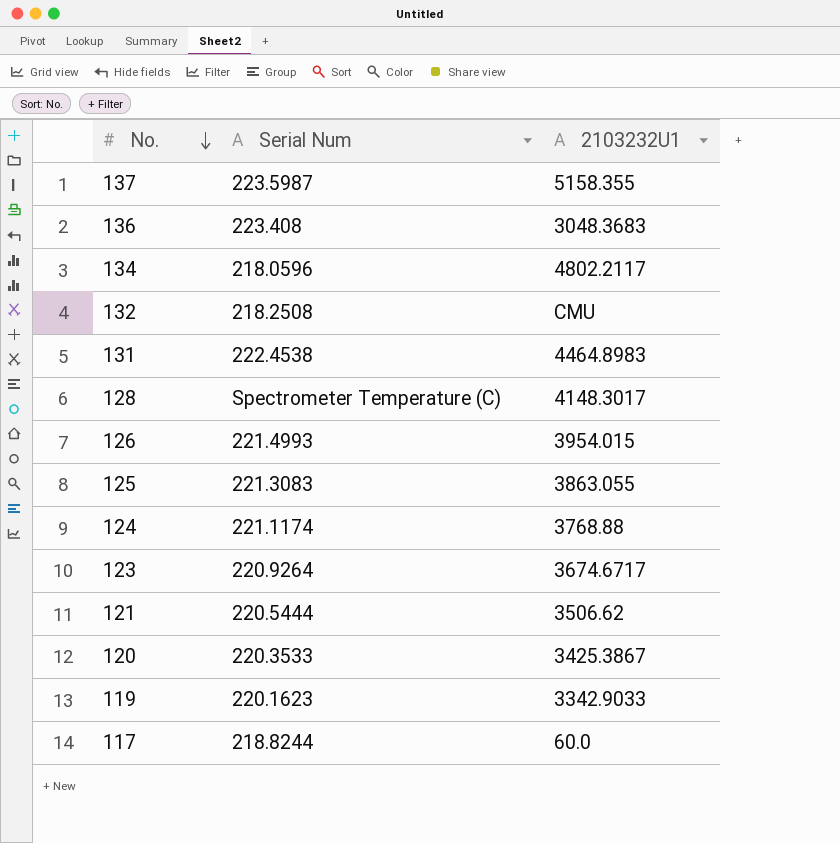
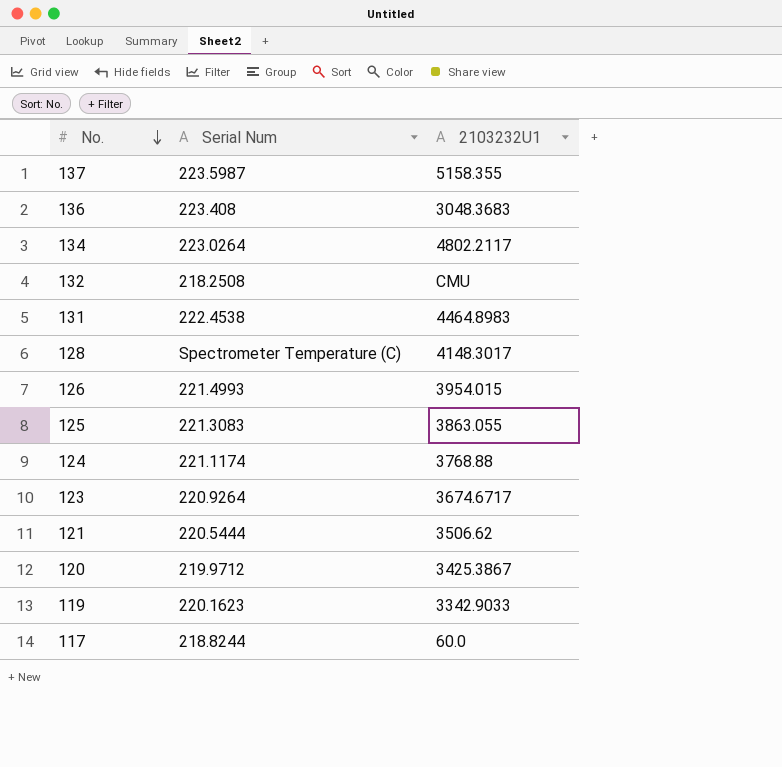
134 | Serial Num: 218.0596 -> 223.0264
120 | Serial Num: 220.3533 -> 219.9712

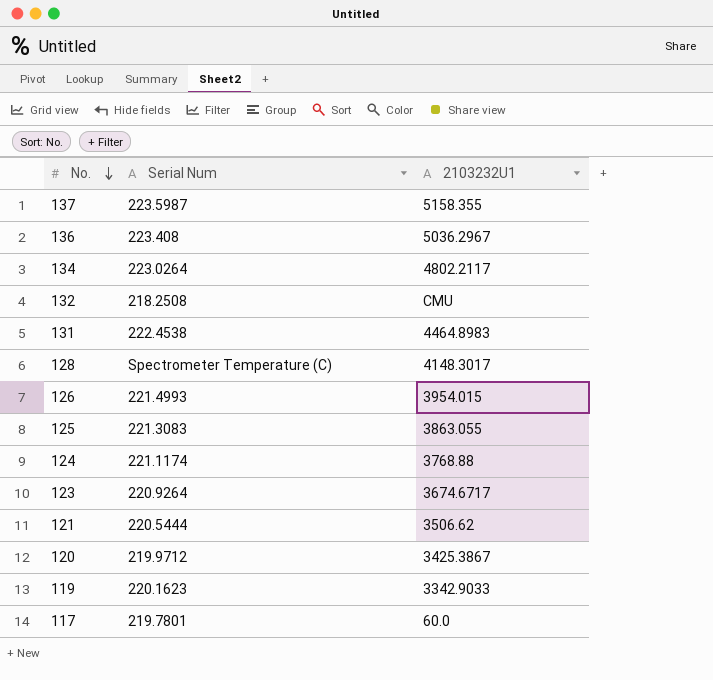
136 | 2103232U1: 3048.3683 -> 5036.2967
117 | Serial Num: 218.8244 -> 219.7801

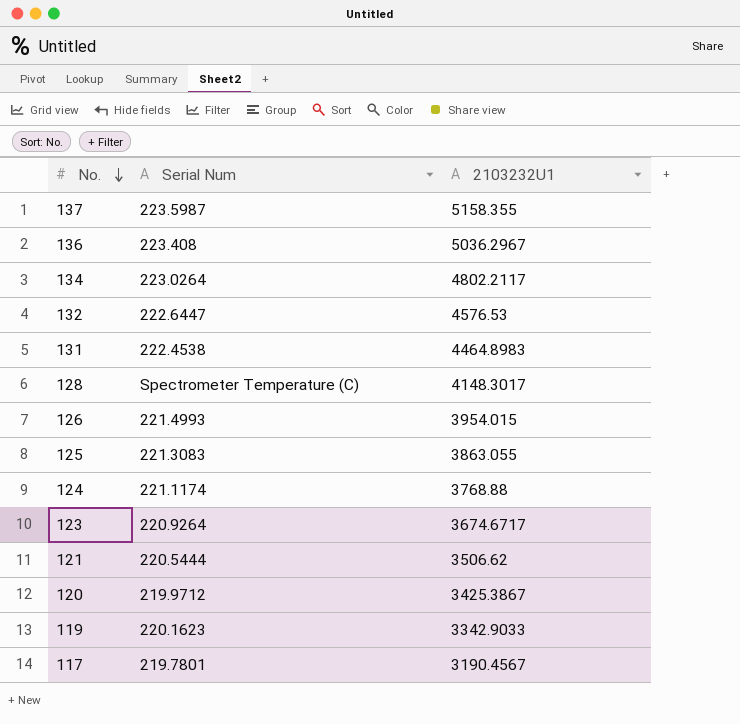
132 | Serial Num: 218.2508 -> 222.6447
132 | 2103232U1: CMU -> 4576.53
117 | 2103232U1: 60.0 -> 3190.4567

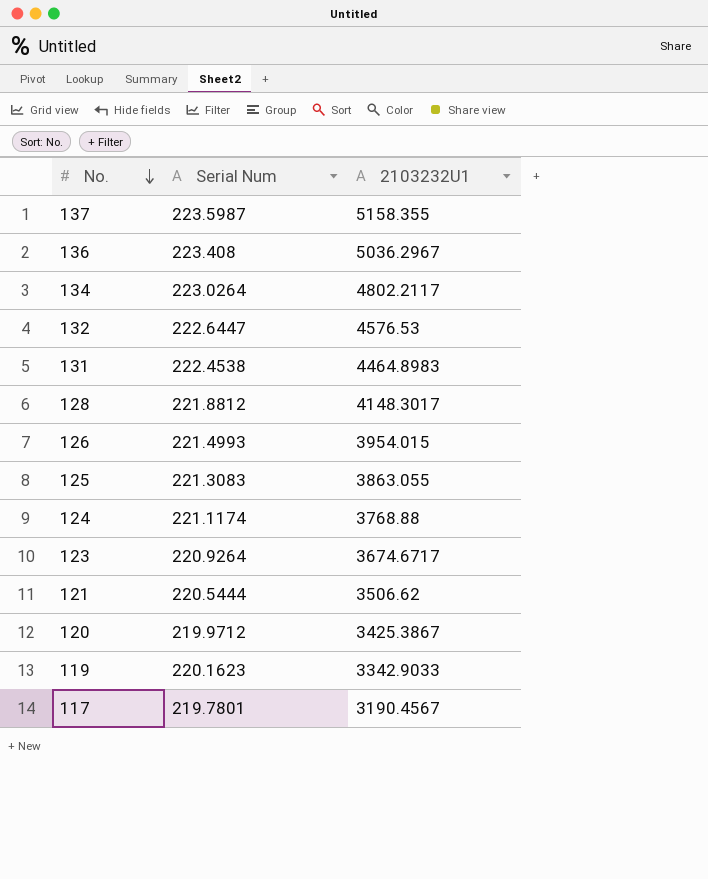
128 | Serial Num: Spectrometer Temperature (C) -> 221.8812

